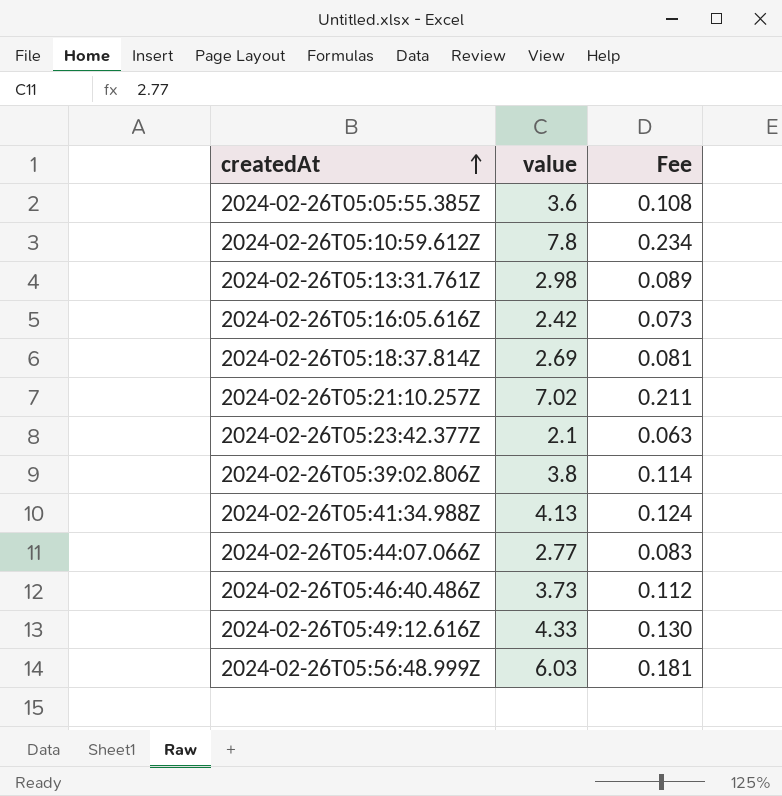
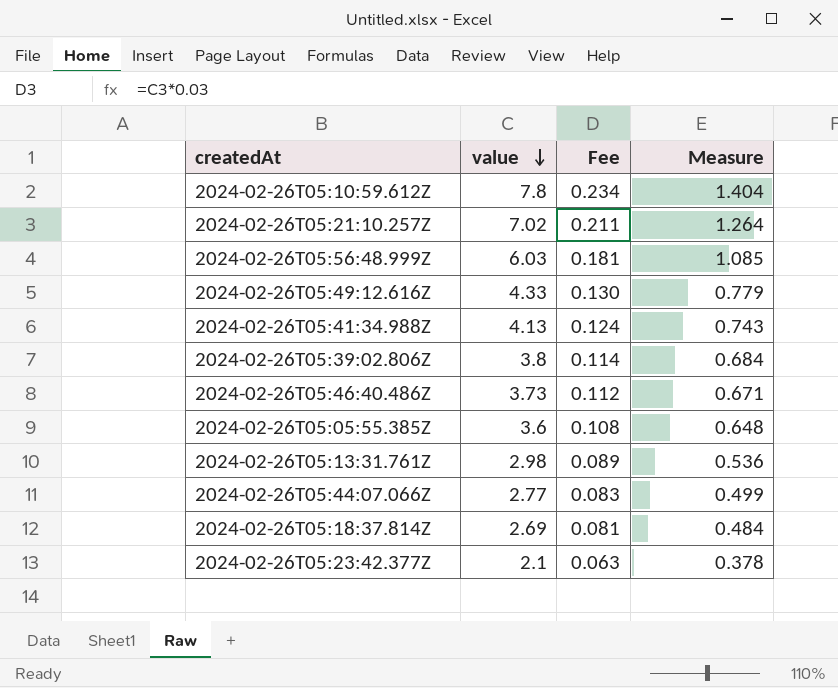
row order: createdAt ascending -> value descending
column Measure | formula: none -> [value] * 0.18
row 2024-02-26T05:16:05.616Z: 2.42 | 0.073 -> none

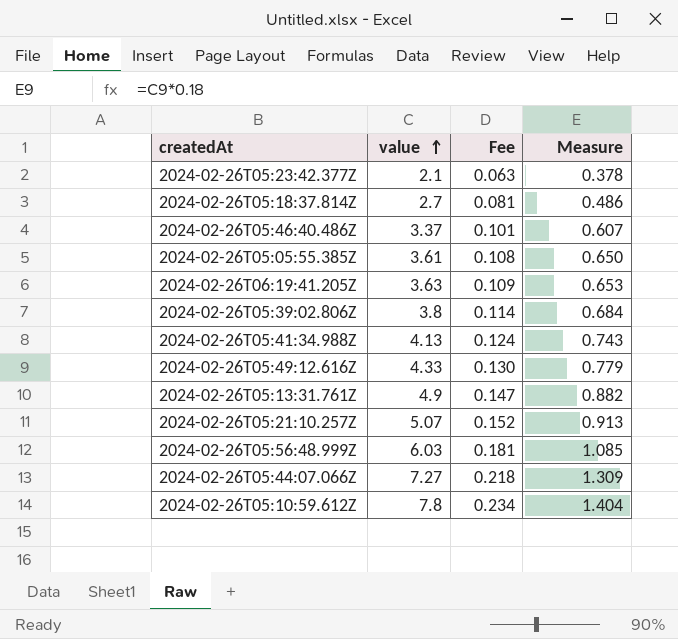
row order: value descending -> value ascending
2024-02-26T05:18:37.814Z | value: 2.69 -> 2.7
2024-02-26T05:18:37.814Z | Measure: 0.484 -> 0.486
2024-02-26T05:46:40.486Z | value: 3.73 -> 3.37
2024-02-26T05:46:40.486Z | Fee: 0.112 -> 0.101
2024-02-26T05:46:40.486Z | Measure: 0.671 -> 0.607
2024-02-26T05:05:55.385Z | value: 3.6 -> 3.61
2024-02-26T05:05:55.385Z | Measure: 0.648 -> 0.650
row 2024-02-26T06:19:41.205Z: none -> 3.63 | 0.109 | 0.653
2024-02-26T05:13:31.761Z | value: 2.98 -> 4.9
2024-02-26T05:13:31.761Z | Fee: 0.089 -> 0.147
2024-02-26T05:13:31.761Z | Measure: 0.536 -> 0.882
2024-02-26T05:21:10.257Z | value: 7.02 -> 5.07
2024-02-26T05:21:10.257Z | Fee: 0.211 -> 0.152
2024-02-26T05:21:10.257Z | Measure: 1.264 -> 0.913
2024-02-26T05:44:07.066Z | value: 2.77 -> 7.27
2024-02-26T05:44:07.066Z | Fee: 0.083 -> 0.218
2024-02-26T05:44:07.066Z | Measure: 0.499 -> 1.309

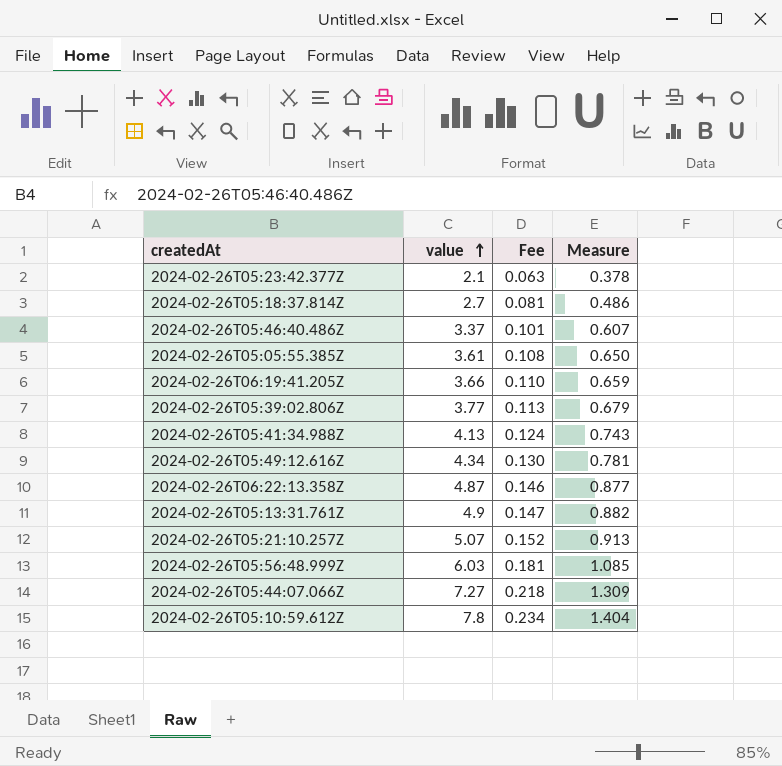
2024-02-26T06:19:41.205Z | value: 3.63 -> 3.66
2024-02-26T06:19:41.205Z | Fee: 0.109 -> 0.110
2024-02-26T06:19:41.205Z | Measure: 0.653 -> 0.659
2024-02-26T05:39:02.806Z | value: 3.8 -> 3.77
2024-02-26T05:39:02.806Z | Fee: 0.114 -> 0.113
2024-02-26T05:39:02.806Z | Measure: 0.684 -> 0.679
2024-02-26T05:49:12.616Z | value: 4.33 -> 4.34
2024-02-26T05:49:12.616Z | Measure: 0.779 -> 0.781
row 2024-02-26T06:22:13.358Z: none -> 4.87 | 0.146 | 0.877

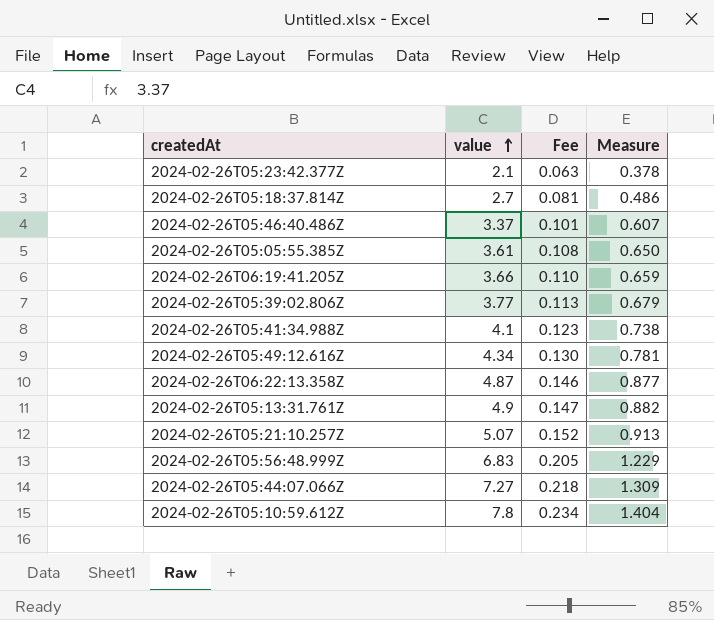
2024-02-26T05:41:34.988Z | value: 4.13 -> 4.1
2024-02-26T05:41:34.988Z | Fee: 0.124 -> 0.123
2024-02-26T05:41:34.988Z | Measure: 0.743 -> 0.738
2024-02-26T05:56:48.999Z | value: 6.03 -> 6.83
2024-02-26T05:56:48.999Z | Fee: 0.181 -> 0.205
2024-02-26T05:56:48.999Z | Measure: 1.085 -> 1.229

